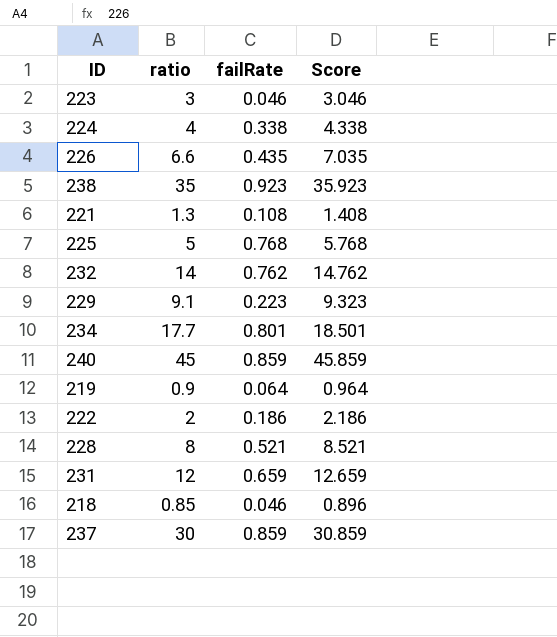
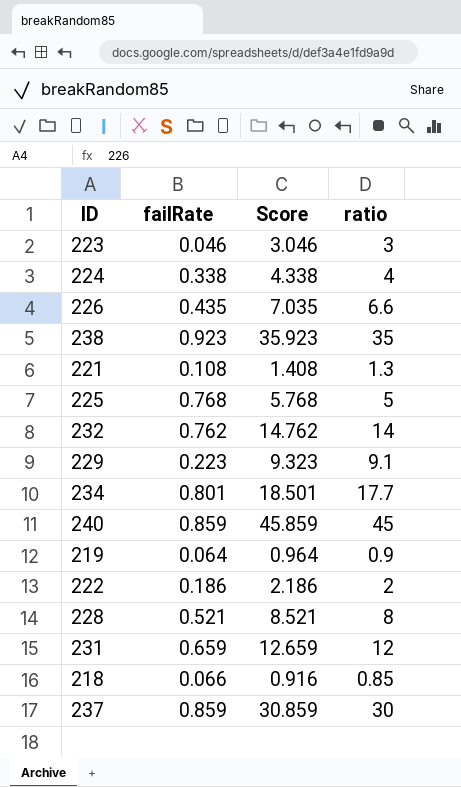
column ratio | position: 2 -> 4
218 | failRate: 0.046 -> 0.066
218 | Score: 0.896 -> 0.916

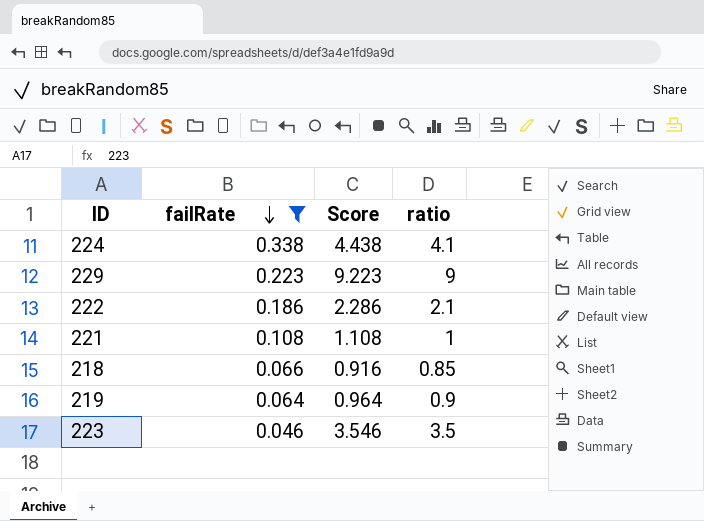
filter: none -> failRate <= 0.338
row order: none -> failRate descending
224 | Score: 4.338 -> 4.438
224 | ratio: 4 -> 4.1
229 | Score: 9.323 -> 9.223
229 | ratio: 9.1 -> 9
222 | Score: 2.186 -> 2.286
222 | ratio: 2 -> 2.1
221 | Score: 1.408 -> 1.108
221 | ratio: 1.3 -> 1
223 | Score: 3.046 -> 3.546
223 | ratio: 3 -> 3.5

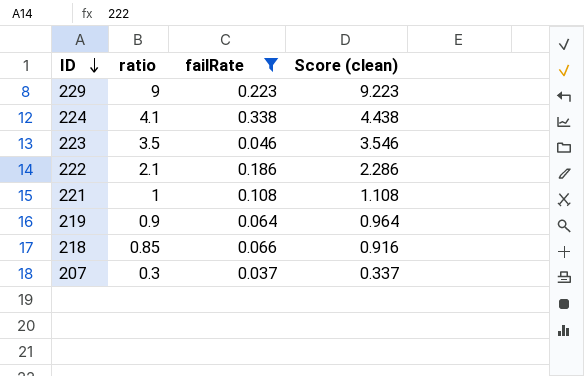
row order: failRate descending -> ID descending
column ratio | position: 4 -> 2
column name: Score -> Score (clean)
row 207: none -> 0.3 | 0.037 | 0.337

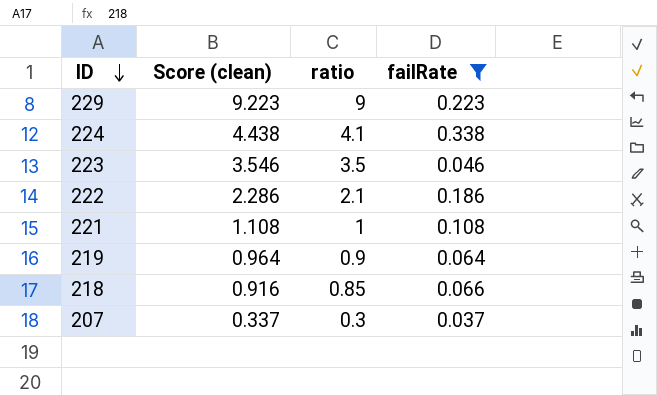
column Score (clean) | position: 4 -> 2

